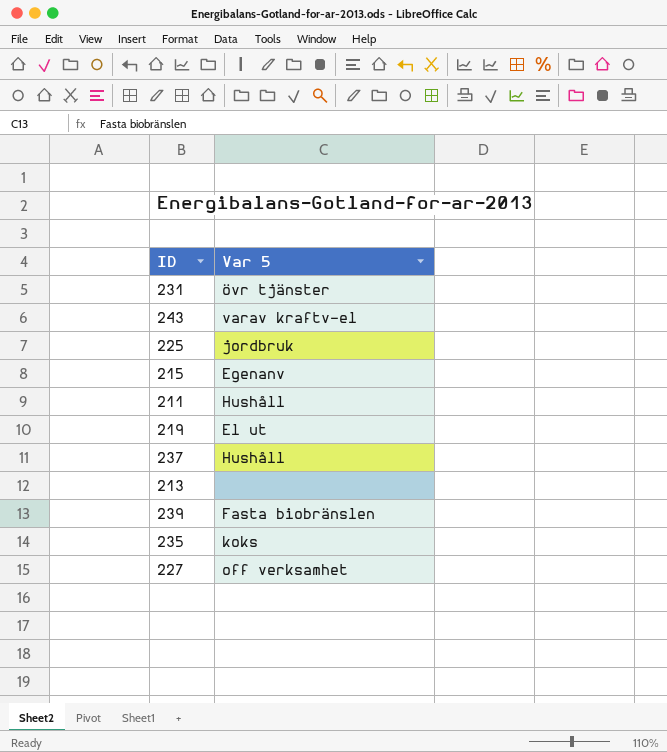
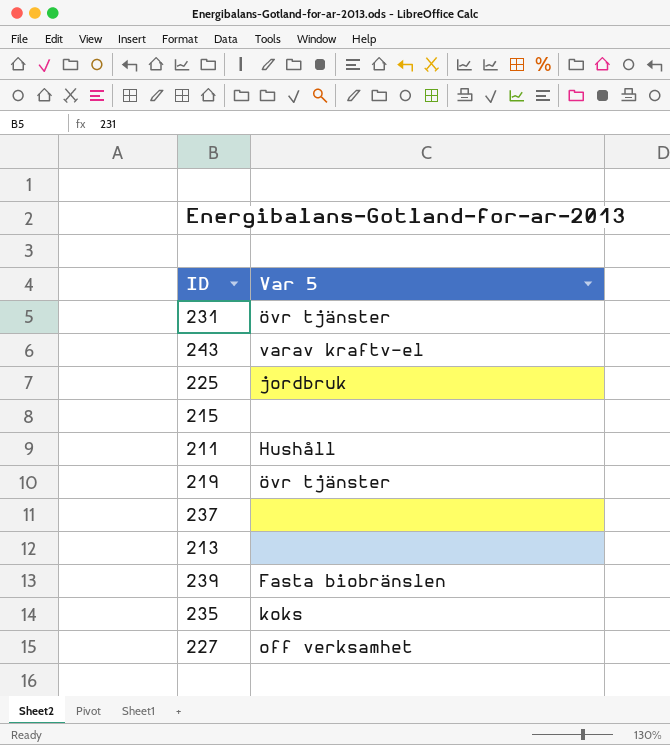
215 | Var 5: Egenanv -> none
219 | Var 5: El ut -> övr tjänster
237 | Var 5: Hushåll -> none

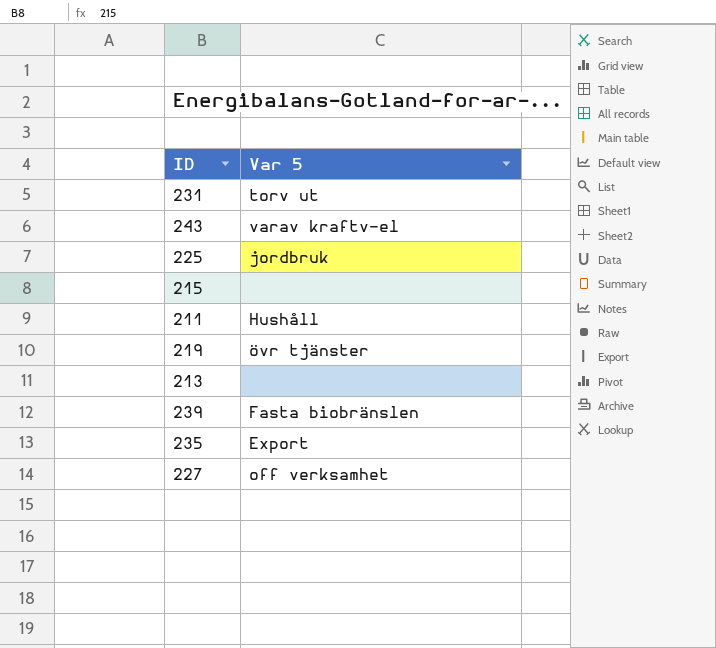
row 237: none -> none
231 | Var 5: övr tjänster -> torv ut
235 | Var 5: koks -> Export

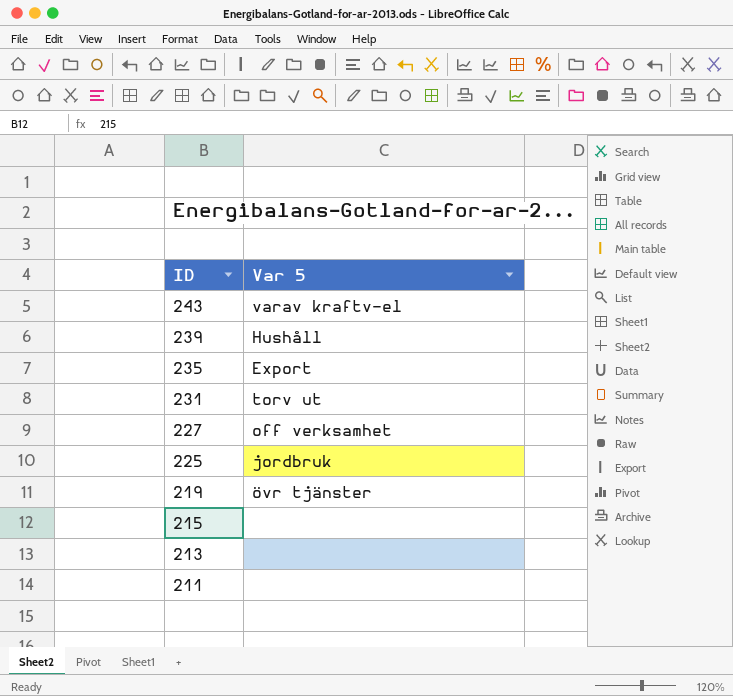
row order: none -> ID descending
239 | Var 5: Fasta biobränslen -> Hushåll
211 | Var 5: Hushåll -> none

